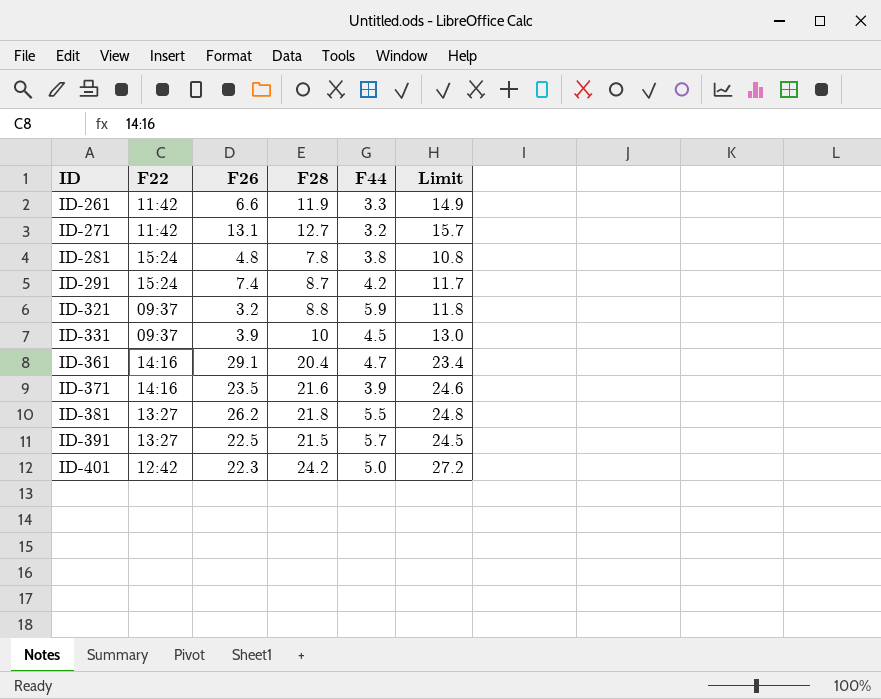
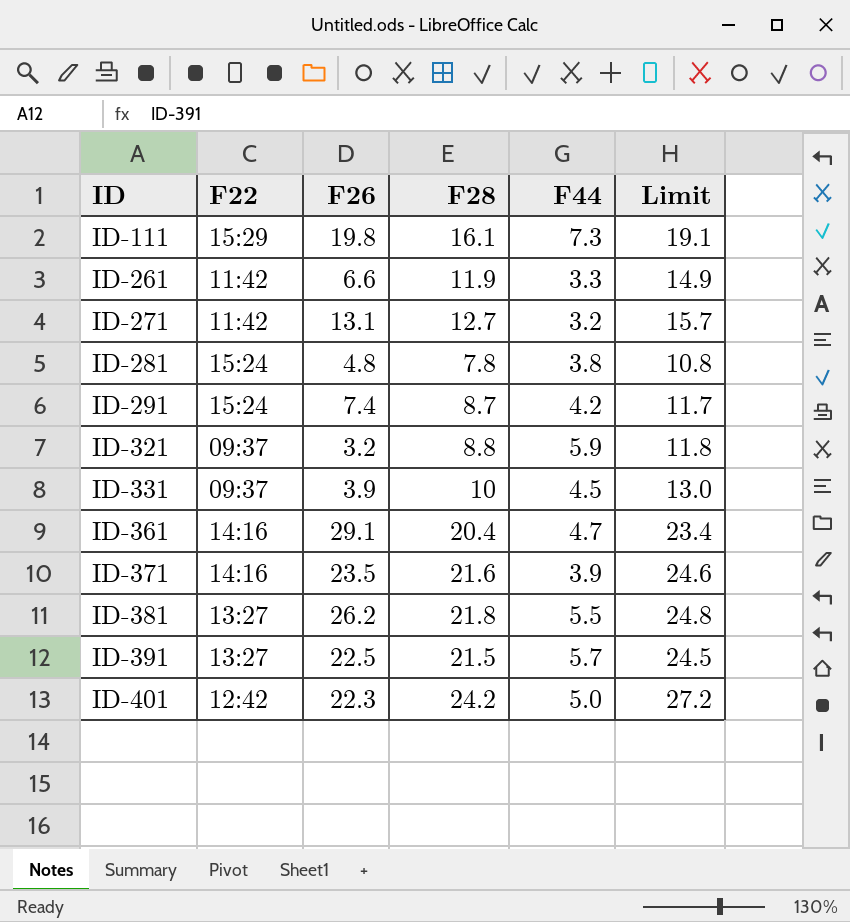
row ID-111: none -> 15:29 | 19.8 | 16.1 | 7.3 | 19.1

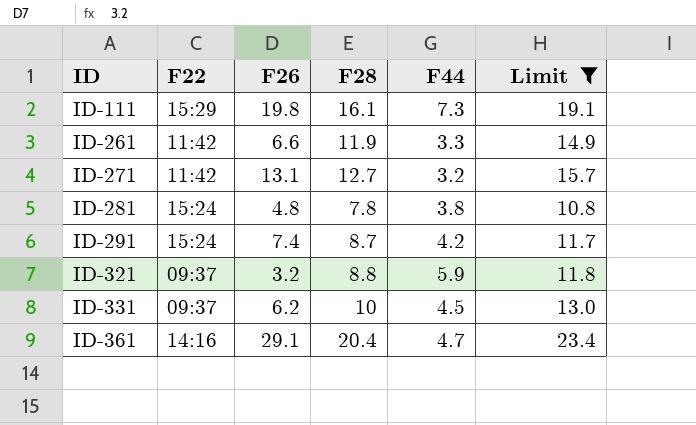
filter: none -> Limit <= 23.4
ID-331 | F26: 3.9 -> 6.2

